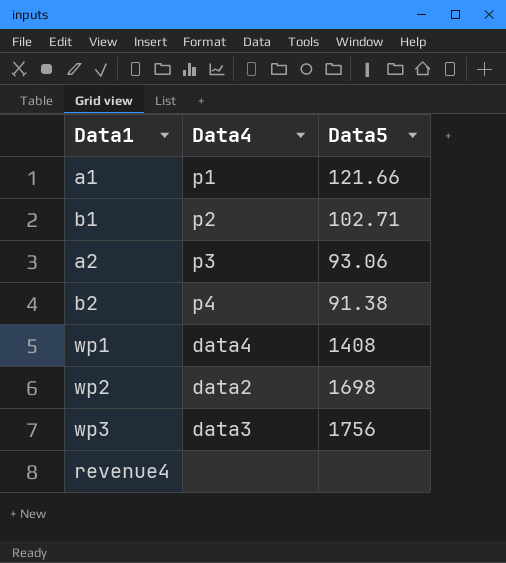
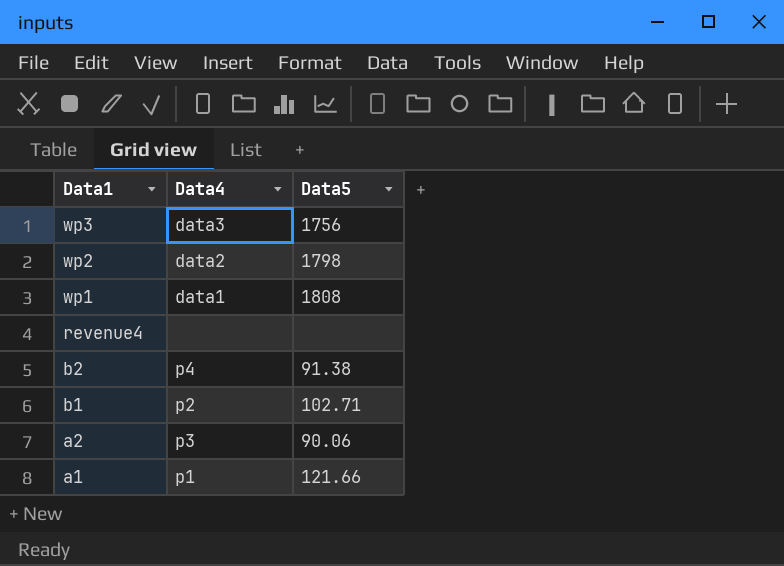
row order: none -> Data1 descending
wp2 | Data5: 1698 -> 1798
wp1 | Data4: data4 -> data1
wp1 | Data5: 1408 -> 1808
a2 | Data5: 93.06 -> 90.06

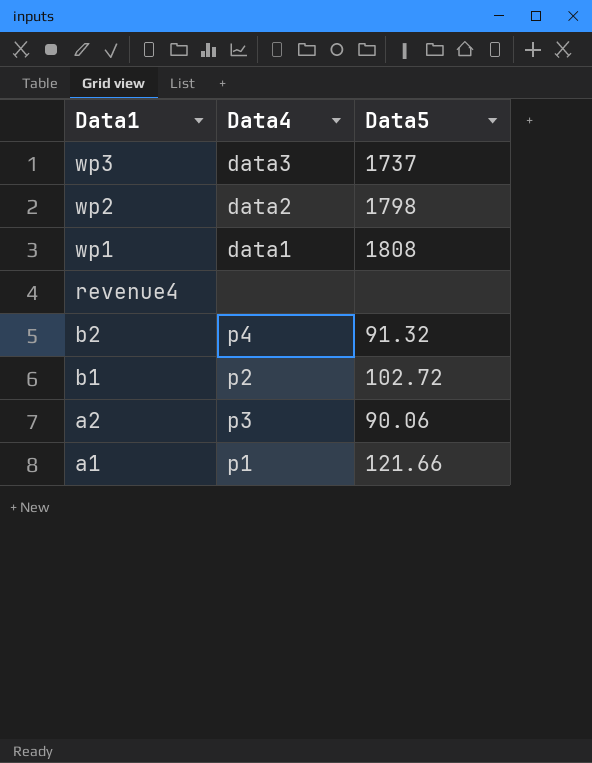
wp3 | Data5: 1756 -> 1737
b2 | Data5: 91.38 -> 91.32
b1 | Data5: 102.71 -> 102.72

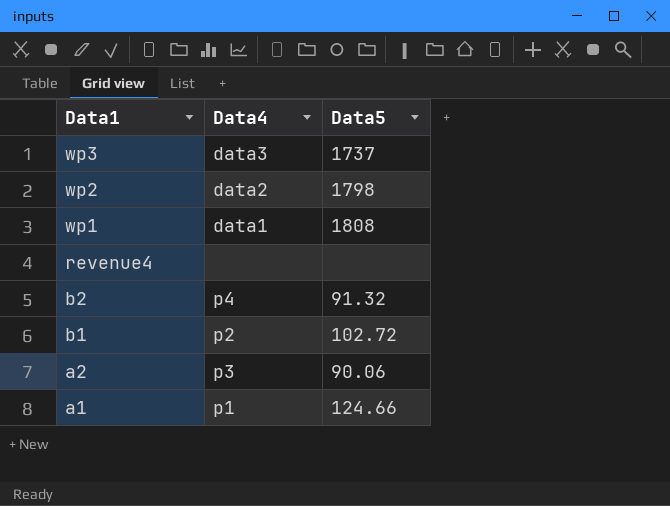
a1 | Data5: 121.66 -> 124.66

